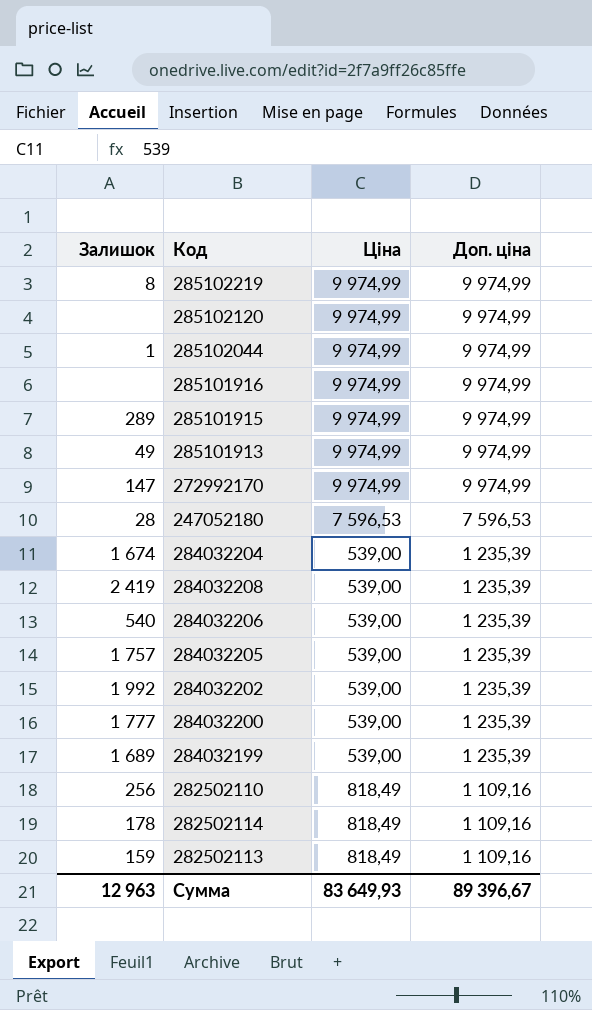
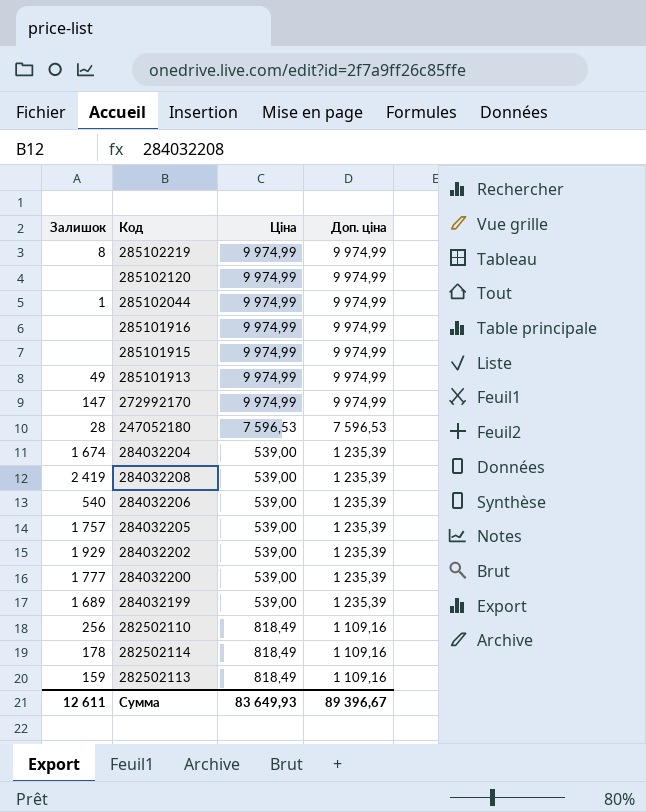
285101915 | Залишок: 289 -> none
284032202 | Залишок: 1 992 -> 1 929
Сумма | Залишок: 12 963 -> 12 611

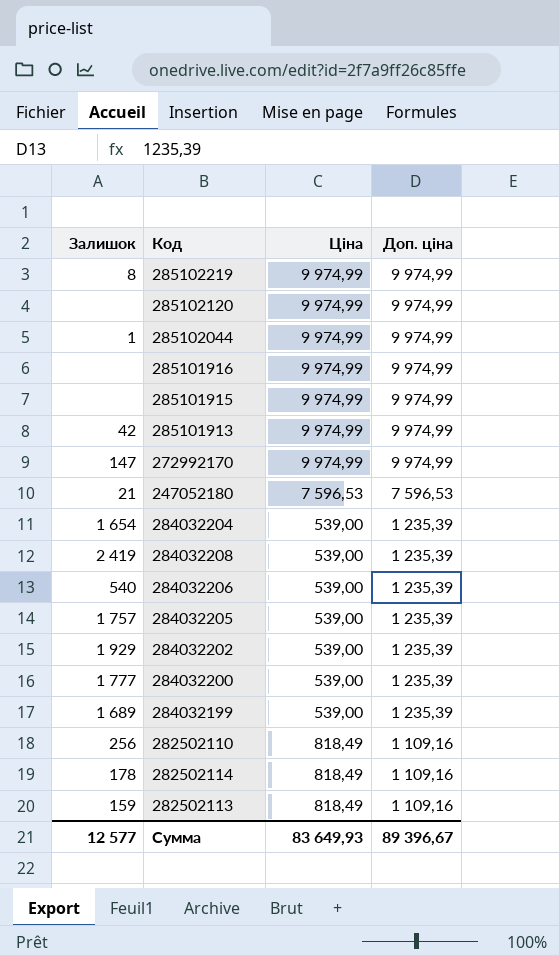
285101913 | Залишок: 49 -> 42
247052180 | Залишок: 28 -> 21
284032204 | Залишок: 1 674 -> 1 654
Сумма | Залишок: 12 611 -> 12 577

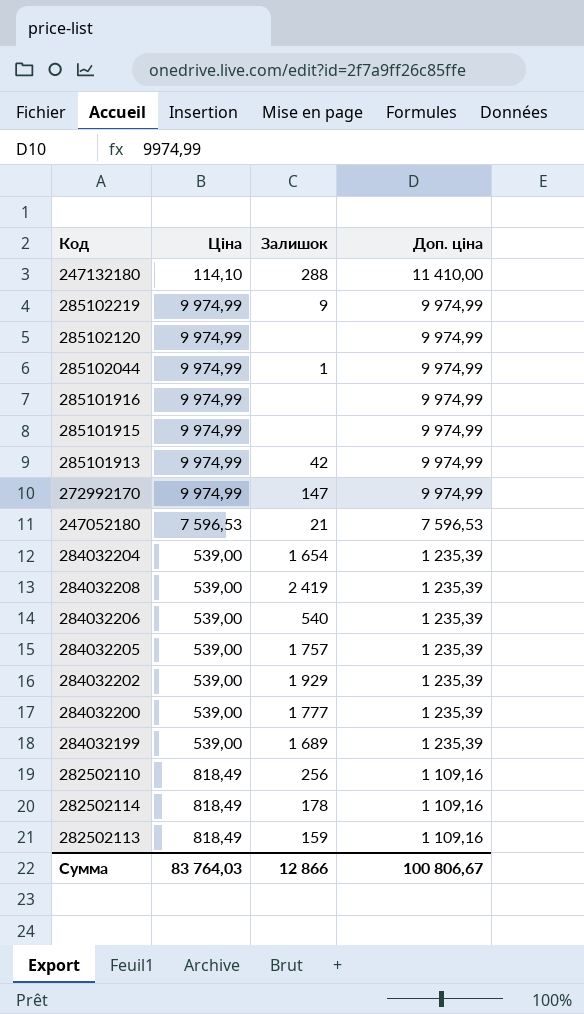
column Залишок | position: 1 -> 3
row 247132180: none -> 114,10 | 288 | 11 410,00
285102219 | Залишок: 8 -> 9
Сумма | Ціна: 83 649,93 -> 83 764,03
Сумма | Залишок: 12 577 -> 12 866
Сумма | Доп. ціна: 89 396,67 -> 100 806,67

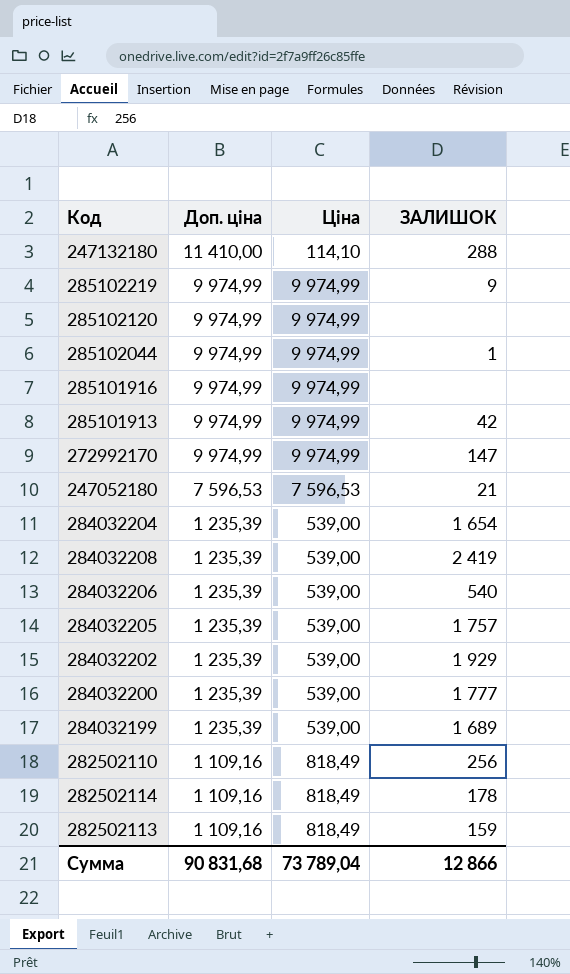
column Доп. ціна | position: 4 -> 2
column name: Залишок -> ЗАЛИШОК
row 285101915: 9 974,99 | none | 9 974,99 -> none
Сумма | Доп. ціна: 100 806,67 -> 90 831,68
Сумма | Ціна: 83 764,03 -> 73 789,04

